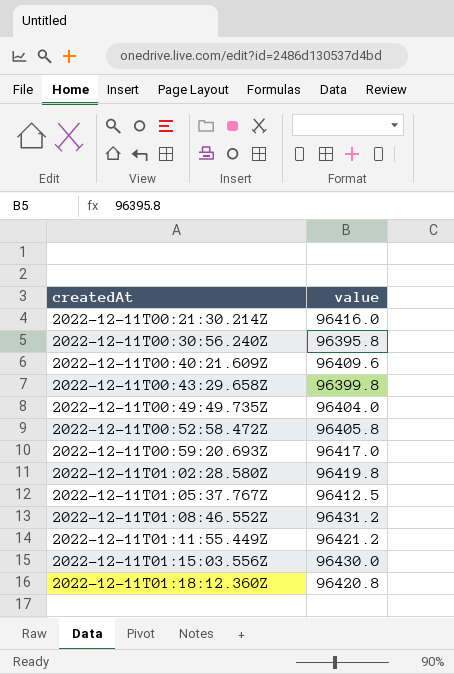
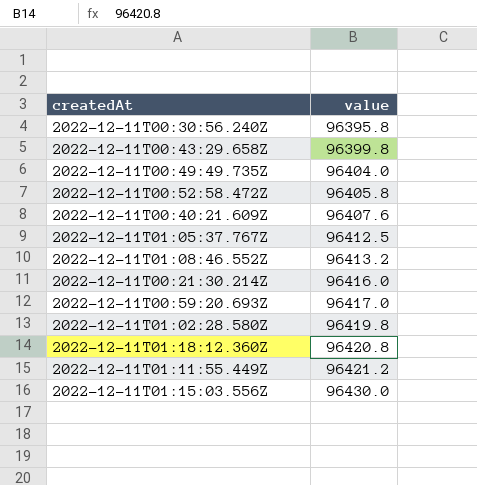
row order: createdAt ascending -> value ascending
2022-12-11T00:40:21.609Z | value: 96409.6 -> 96407.6
2022-12-11T01:08:46.552Z | value: 96431.2 -> 96413.2

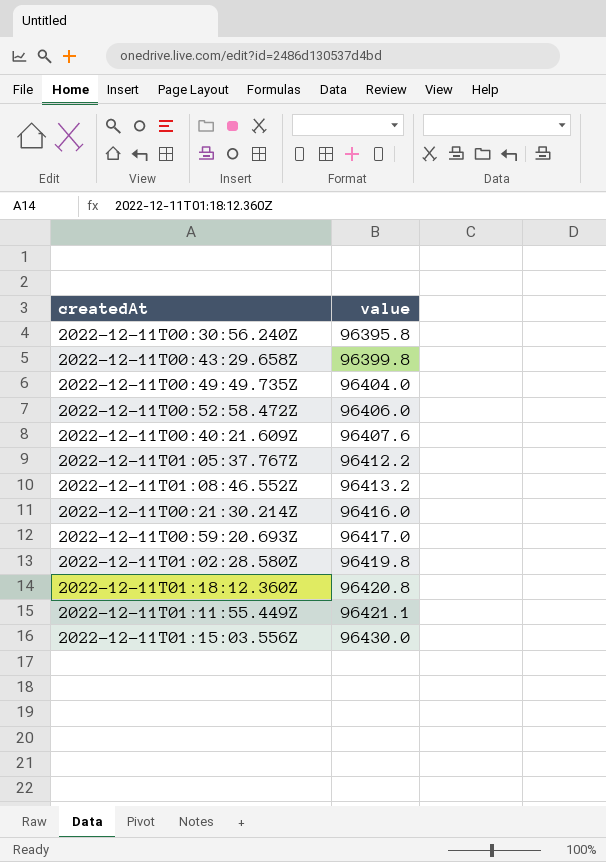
2022-12-11T00:52:58.472Z | value: 96405.8 -> 96406.0
2022-12-11T01:05:37.767Z | value: 96412.5 -> 96412.2
2022-12-11T01:11:55.449Z | value: 96421.2 -> 96421.1

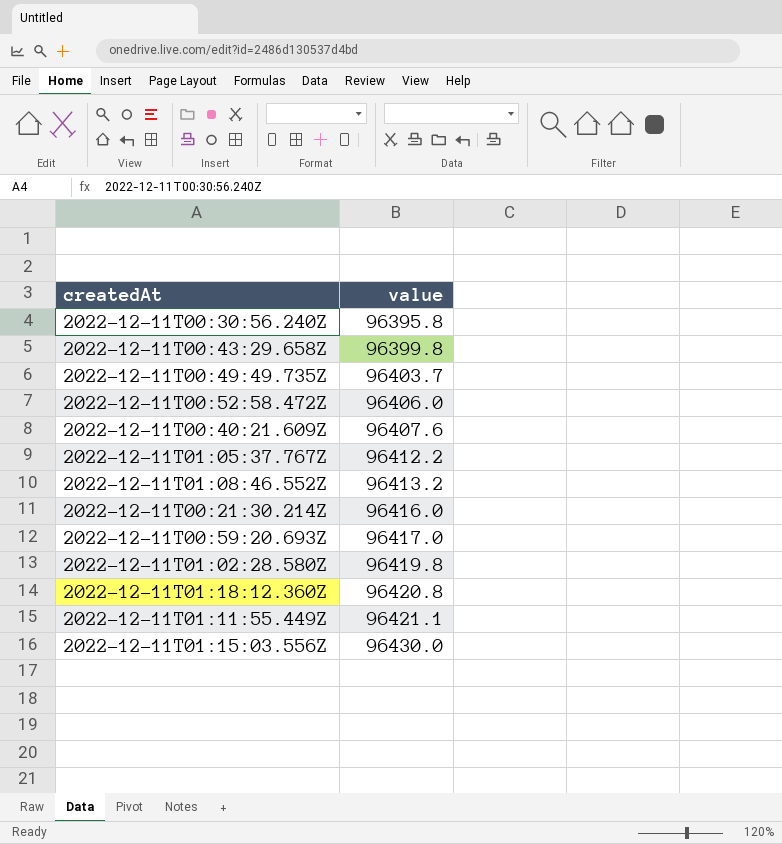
2022-12-11T00:49:49.735Z | value: 96404.0 -> 96403.7

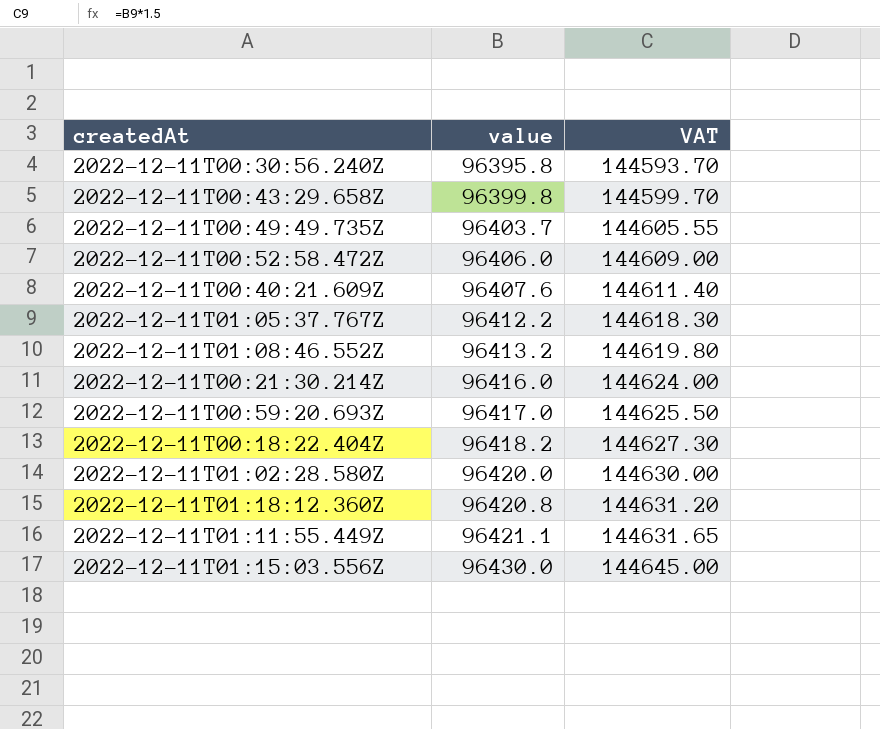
column VAT | formula: none -> [value] * 1.5
row 2022-12-11T00:18:22.404Z: none -> 96418.2 | 144627.30
2022-12-11T01:02:28.580Z | value: 96419.8 -> 96420.0

